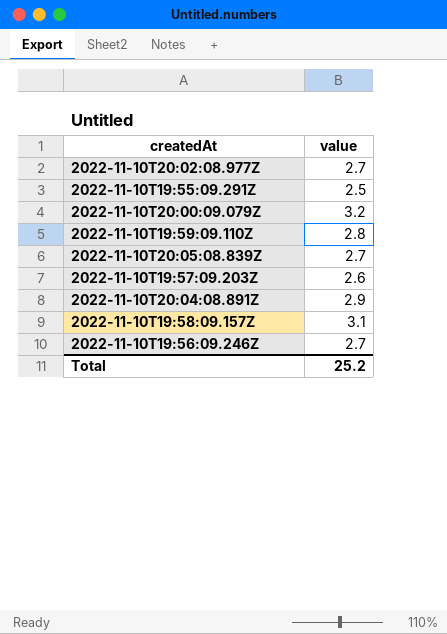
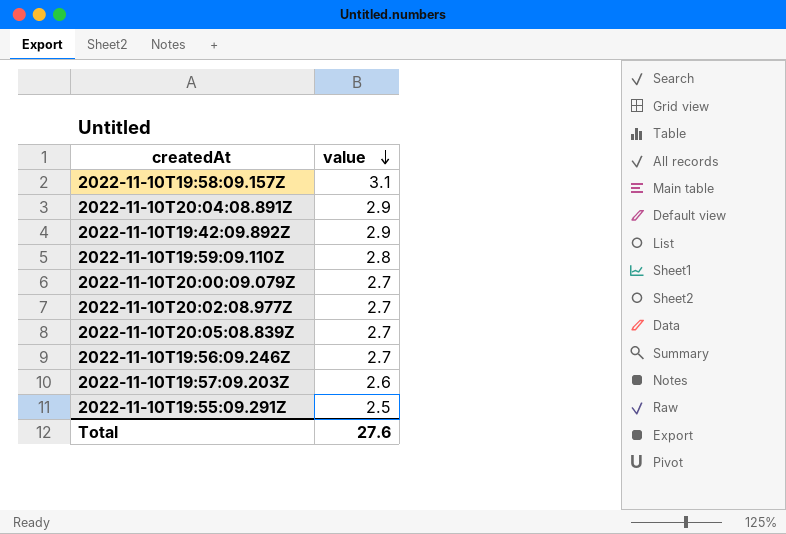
row order: none -> value descending
row 2022-11-10T19:42:09.892Z: none -> 2.9
2022-11-10T20:00:09.079Z | value: 3.2 -> 2.7
Total | value: 25.2 -> 27.6

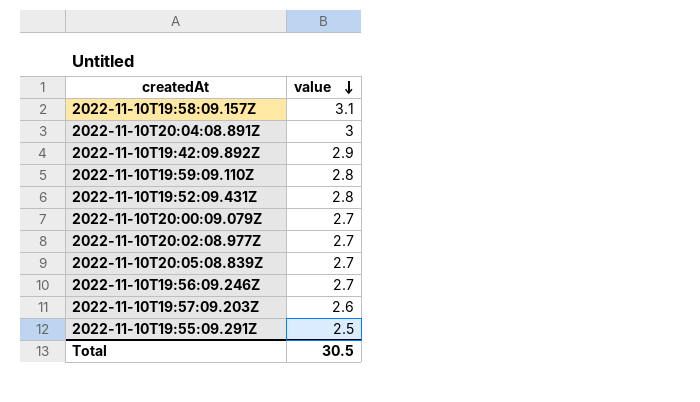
2022-11-10T20:04:08.891Z | value: 2.9 -> 3
row 2022-11-10T19:52:09.431Z: none -> 2.8
Total | value: 27.6 -> 30.5

